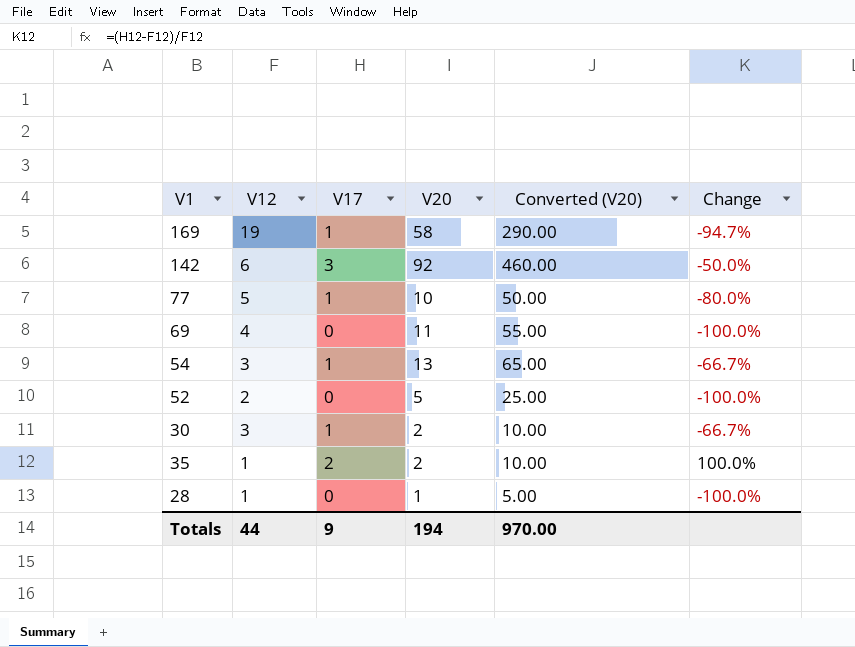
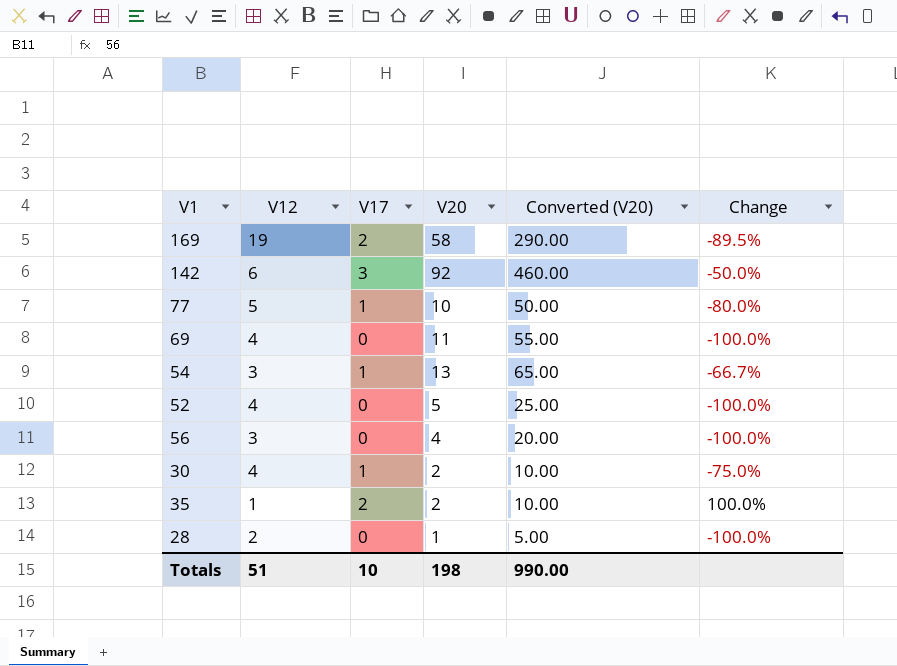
169 | V17: 1 -> 2
169 | Change: -94.7% -> -89.5%
52 | V12: 2 -> 4
row 56: none -> 3 | 0 | 4 | 20.00 | -100.0%
30 | V12: 3 -> 4
30 | Change: -66.7% -> -75.0%
28 | V12: 1 -> 2
Totals | V12: 44 -> 51
Totals | V17: 9 -> 10
Totals | V20: 194 -> 198
Totals | Converted (V20): 970.00 -> 990.00

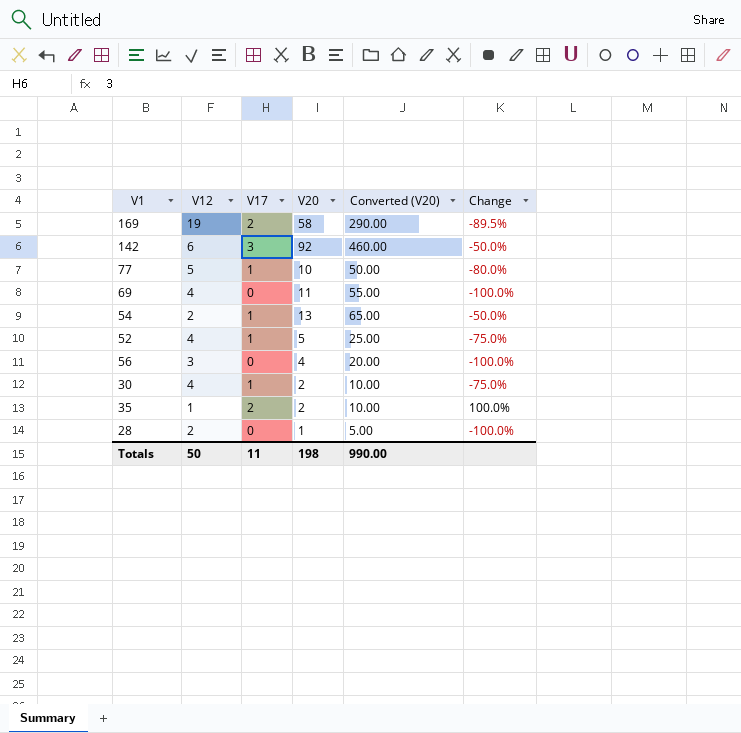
54 | V12: 3 -> 2
54 | Change: -66.7% -> -50.0%
52 | V17: 0 -> 1
52 | Change: -100.0% -> -75.0%
Totals | V12: 51 -> 50
Totals | V17: 10 -> 11

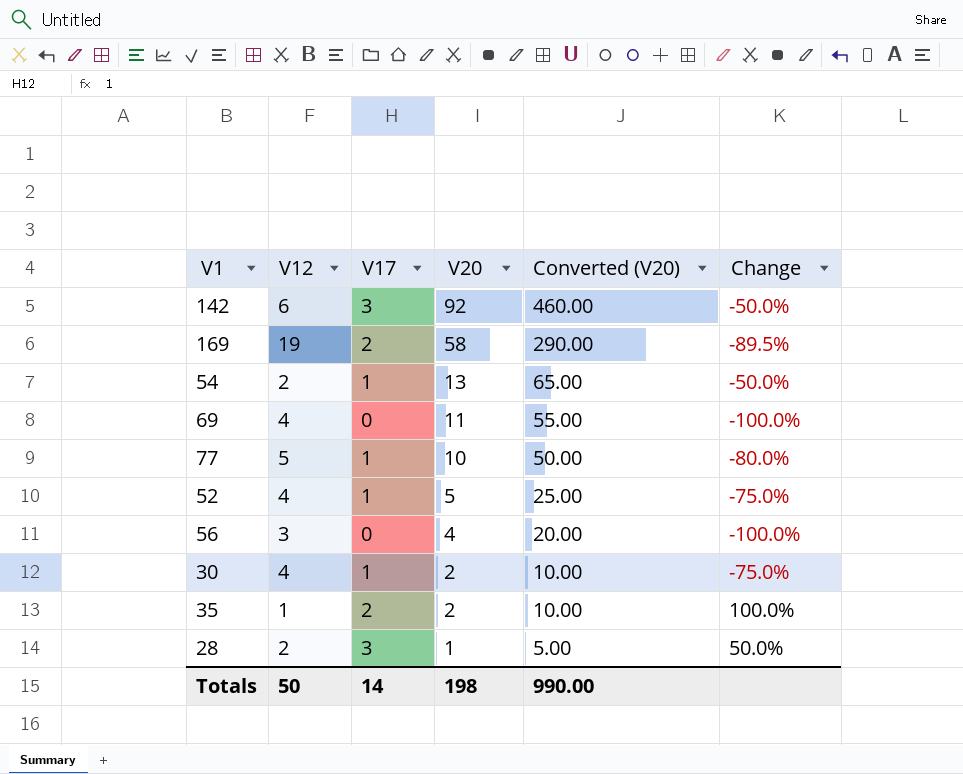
row order: none -> V20 descending
28 | V17: 0 -> 3
28 | Change: -100.0% -> 50.0%
Totals | V17: 11 -> 14

